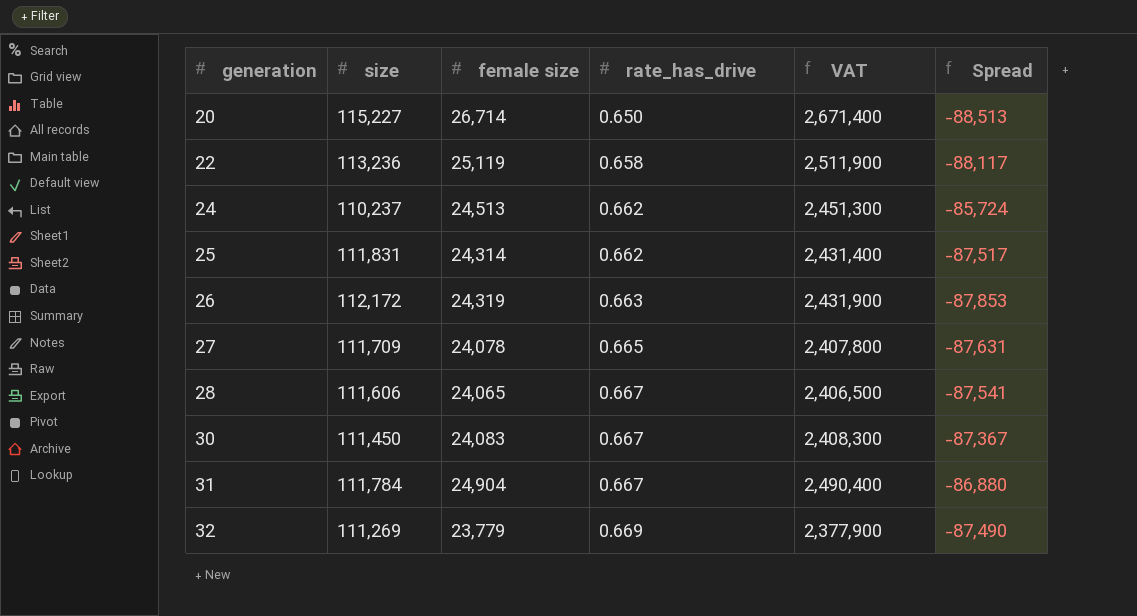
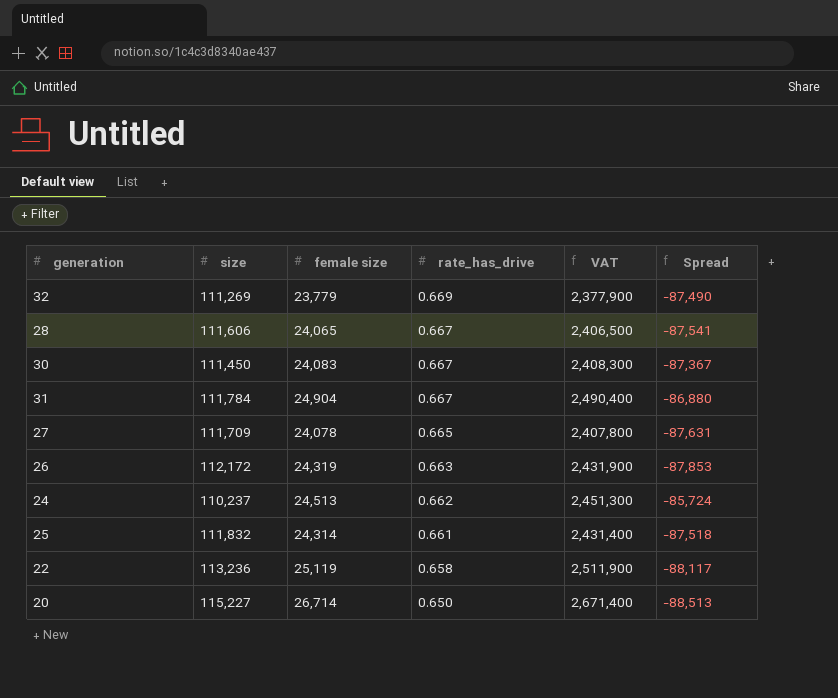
row order: generation ascending -> rate_has_drive descending
25 | size: 111,831 -> 111,832
25 | rate_has_drive: 0.662 -> 0.661
25 | Spread: -87,517 -> -87,518

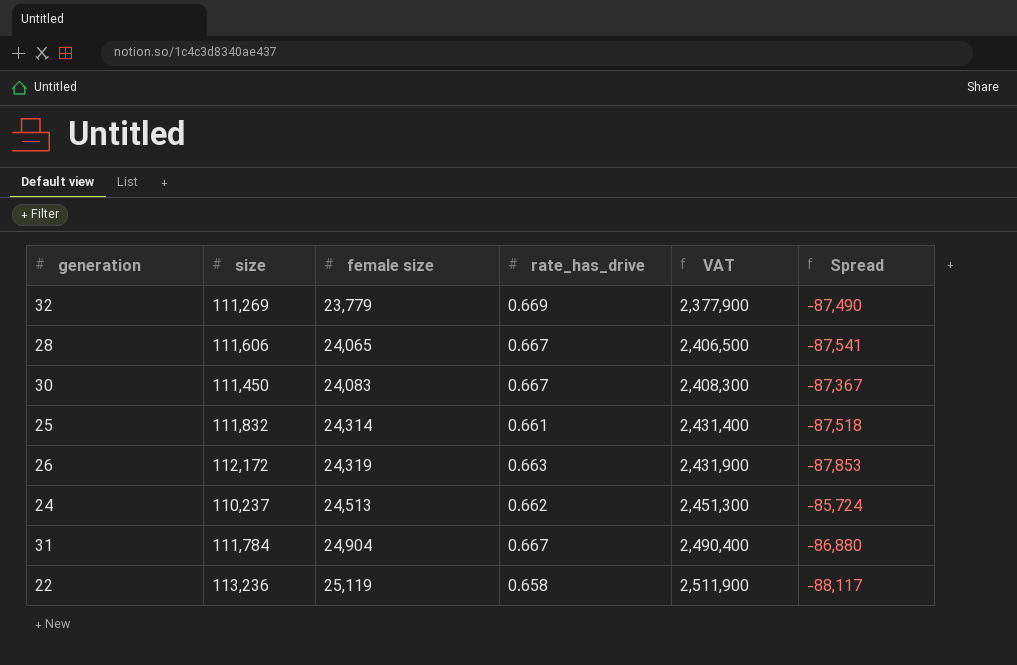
row order: rate_has_drive descending -> female size ascending
row 27: 111,709 | 24,078 | 0.665 | 2,407,800 | -87,631 -> none
row 20: 115,227 | 26,714 | 0.650 | 2,671,400 | -88,513 -> none

